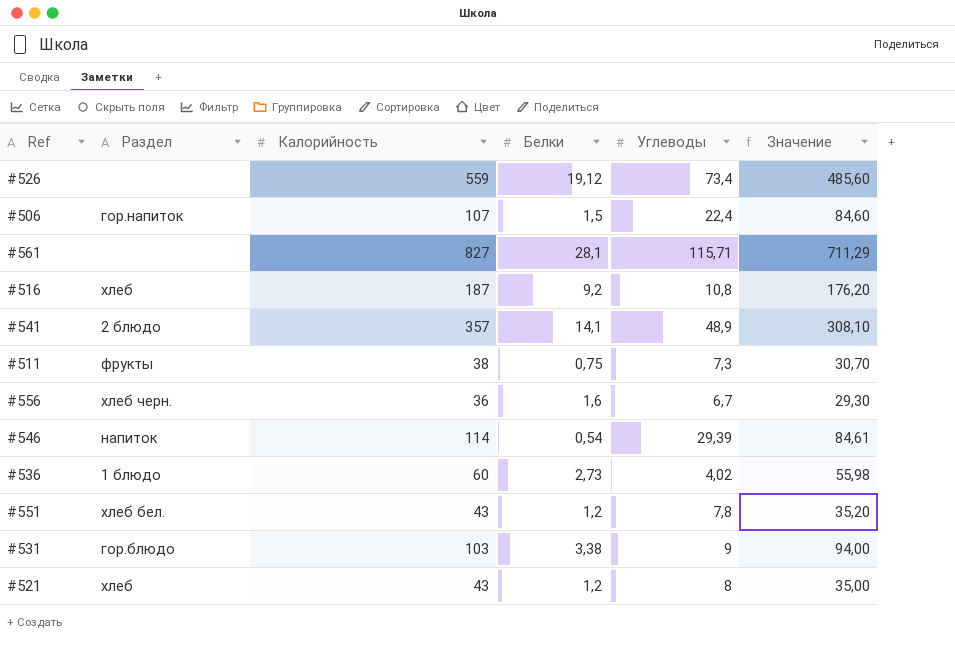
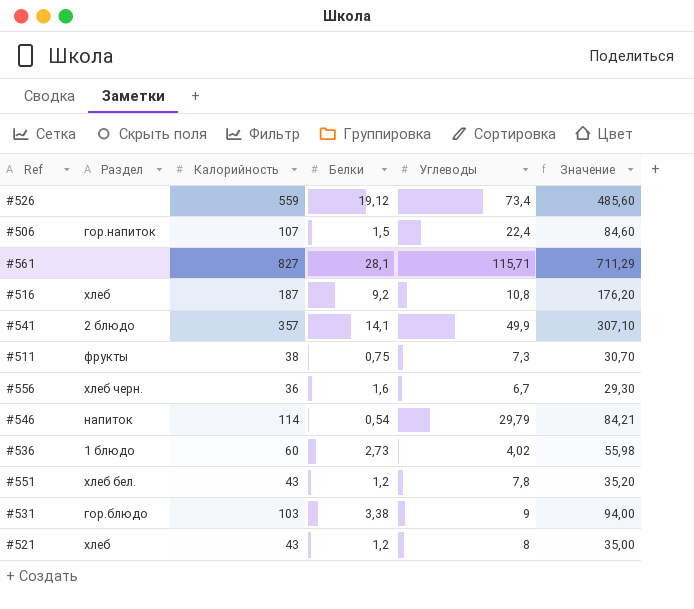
#541 | Углеводы: 48,9 -> 49,9
#541 | Значение: 308,10 -> 307,10
#546 | Углеводы: 29,39 -> 29,79
#546 | Значение: 84,61 -> 84,21

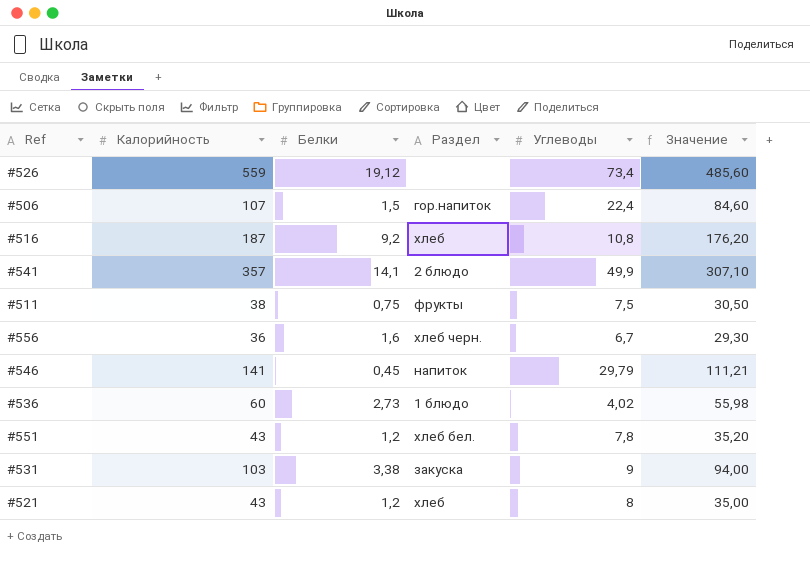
column Раздел | position: 2 -> 4
row #561: none | 827 | 28,1 | 115,71 | 711,29 -> none
#511 | Углеводы: 7,3 -> 7,5
#511 | Значение: 30,70 -> 30,50
#546 | Калорийность: 114 -> 141
#546 | Белки: 0,54 -> 0,45
#546 | Значение: 84,21 -> 111,21
#531 | Раздел: гор.блюдо -> закуска

